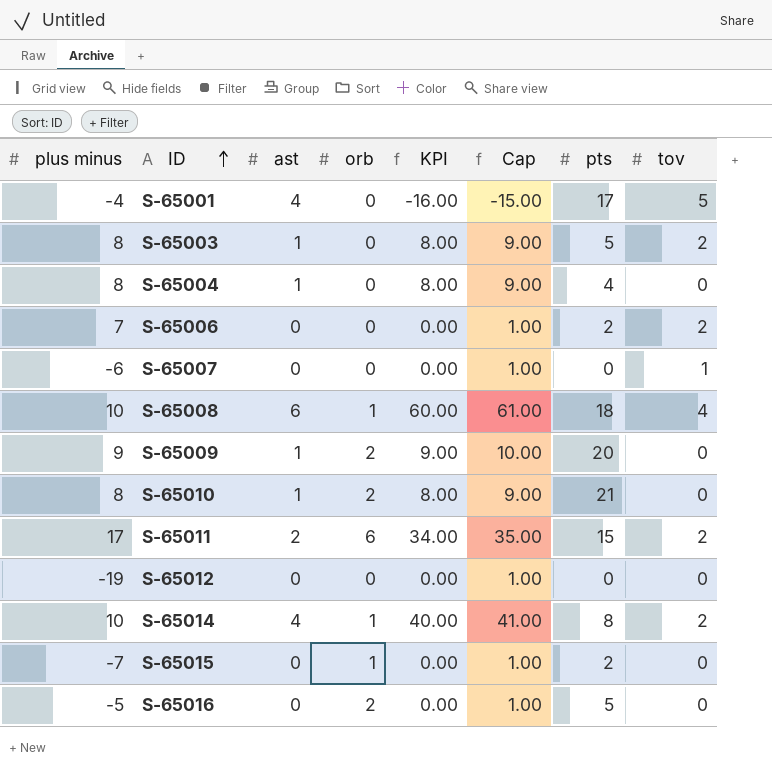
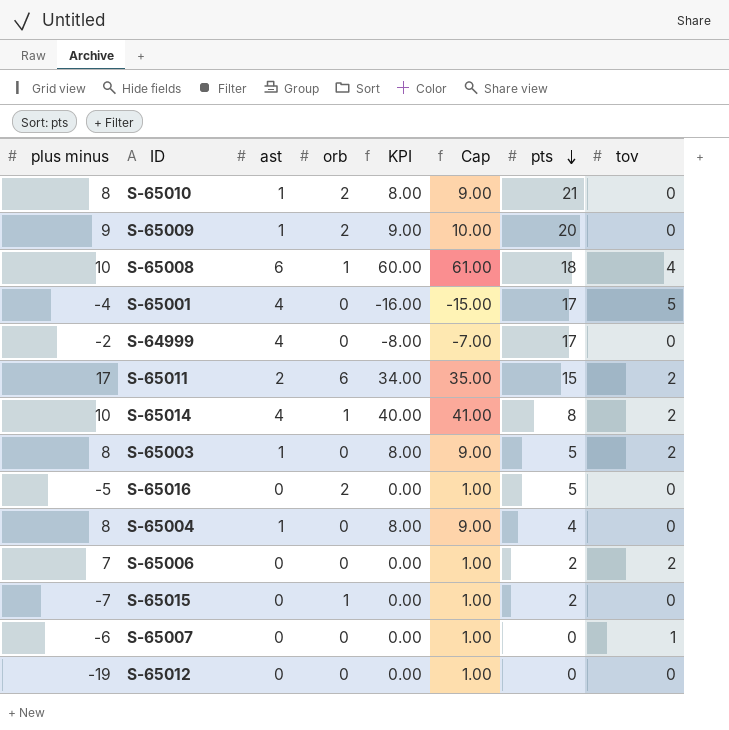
row order: ID ascending -> pts descending
row S-64999: none -> -2 | 4 | 0 | -8.00 | -7.00 | 17 | 0

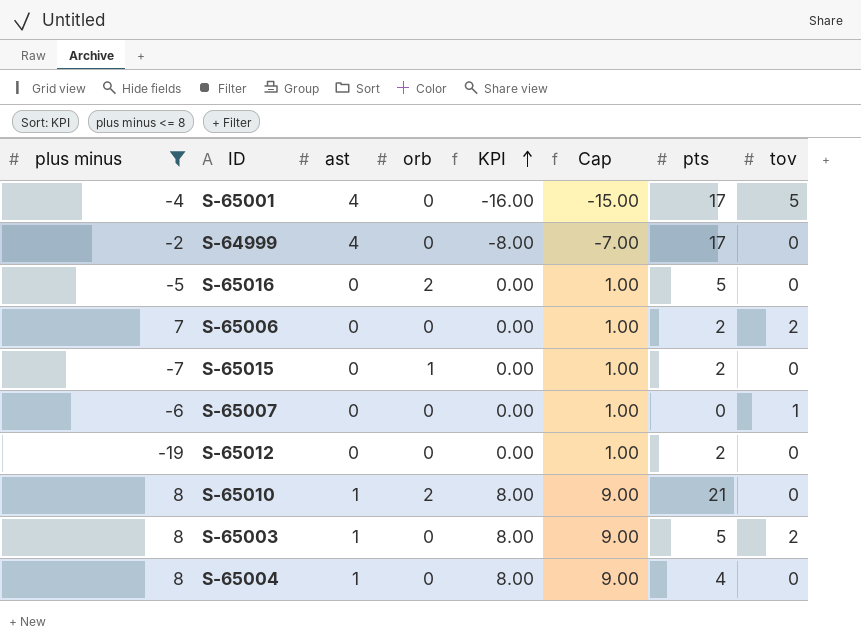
filter: none -> plus minus <= 8
row order: pts descending -> KPI ascending
S-65012 | pts: 0 -> 2

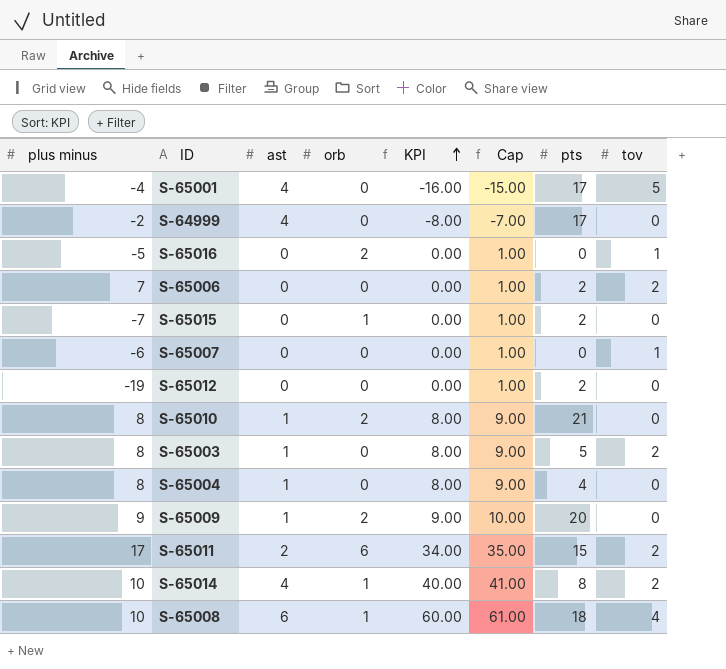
filter: plus minus <= 8 -> none
S-65016 | pts: 5 -> 0
S-65016 | tov: 0 -> 1

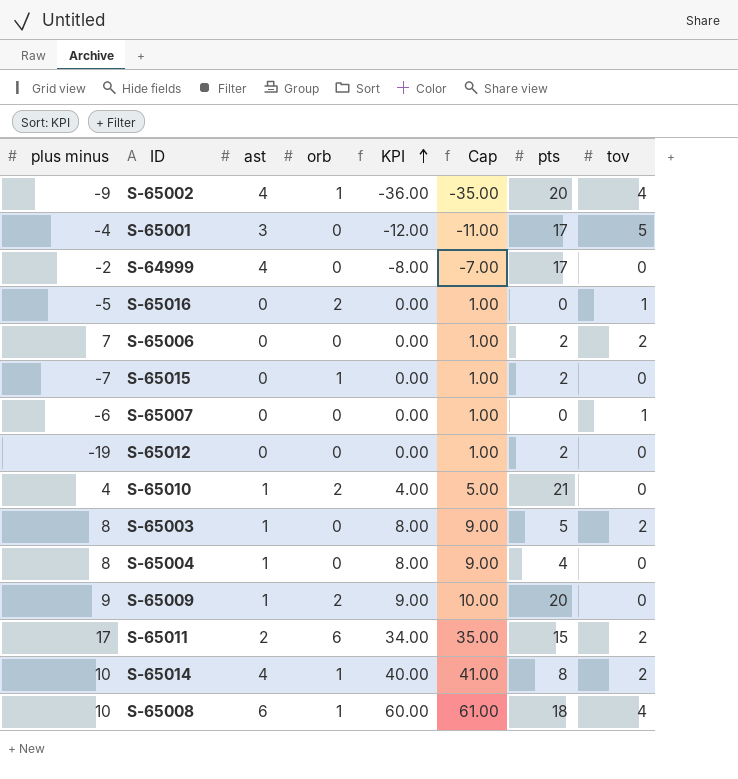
row S-65002: none -> -9 | 4 | 1 | -36.00 | -35.00 | 20 | 4
S-65001 | ast: 4 -> 3
S-65001 | KPI: -16.00 -> -12.00
S-65001 | Cap: -15.00 -> -11.00
S-65010 | plus minus: 8 -> 4
S-65010 | KPI: 8.00 -> 4.00
S-65010 | Cap: 9.00 -> 5.00

